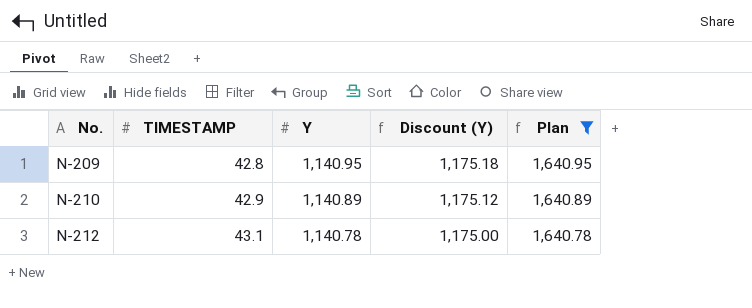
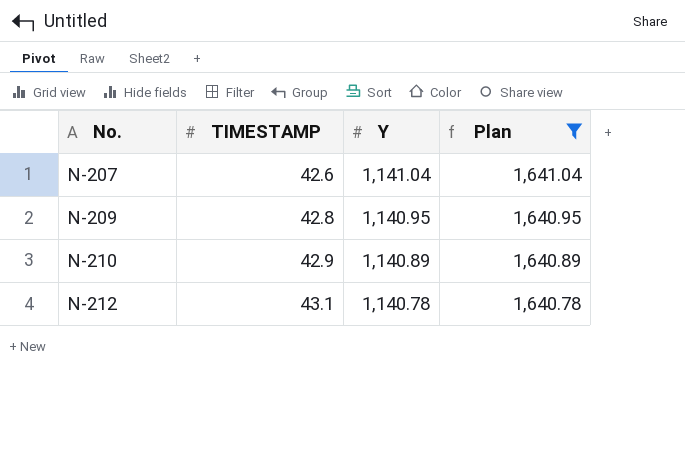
column Discount (Y) | formula: [Y] * 1.03 -> none
row N-207: none -> 42.6 | 1,141.04 | 1,641.04

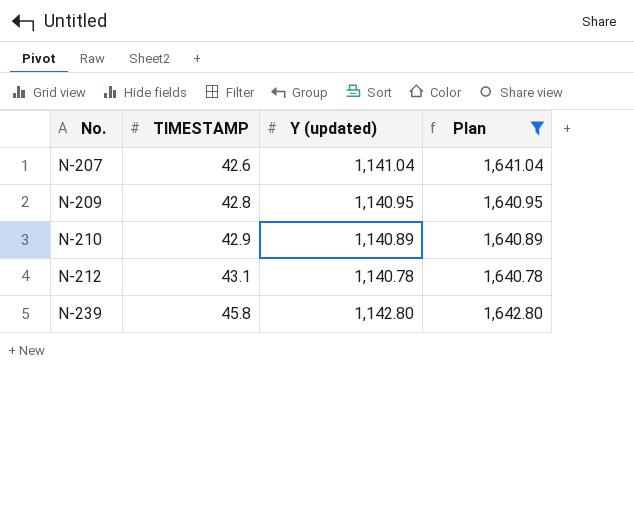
column name: Y -> Y (updated)
row N-239: none -> 45.8 | 1,142.80 | 1,642.80

